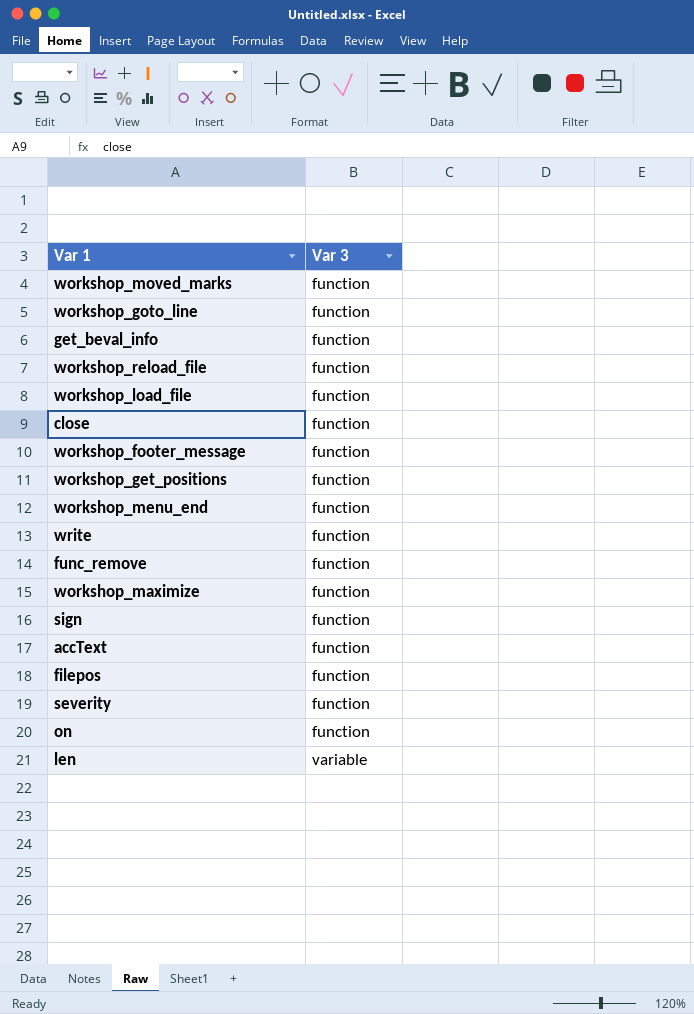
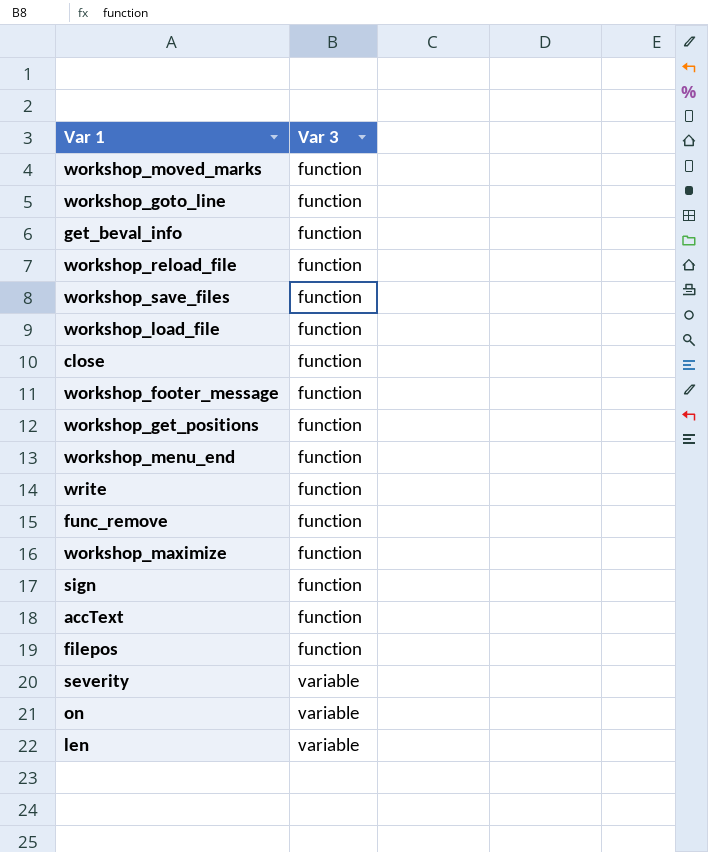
row workshop_save_files: none -> function
severity | Var 3: function -> variable
on | Var 3: function -> variable

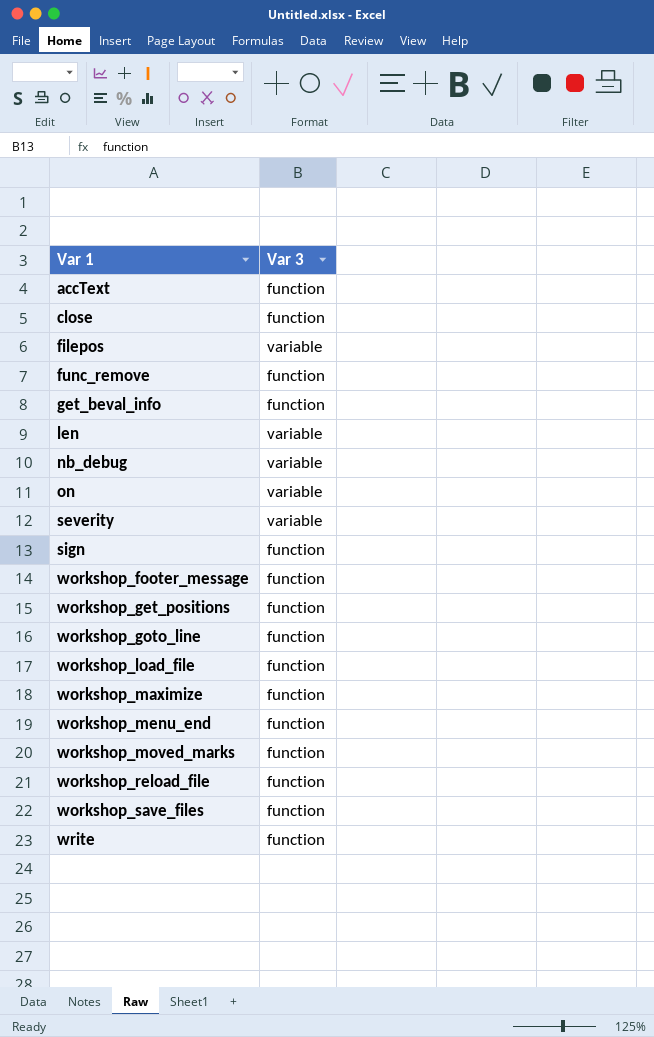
row order: Var 3 ascending -> Var 1 ascending
filepos | Var 3: function -> variable
row nb_debug: none -> variable

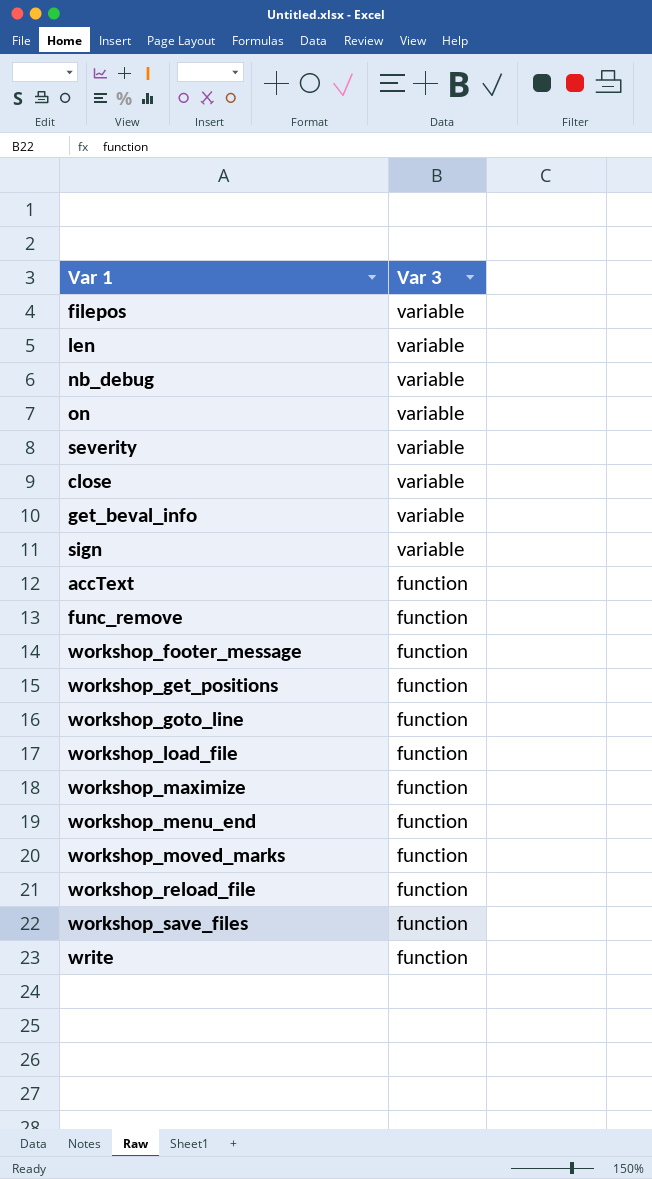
row order: Var 1 ascending -> Var 3 descending
close | Var 3: function -> variable
get_beval_info | Var 3: function -> variable
sign | Var 3: function -> variable

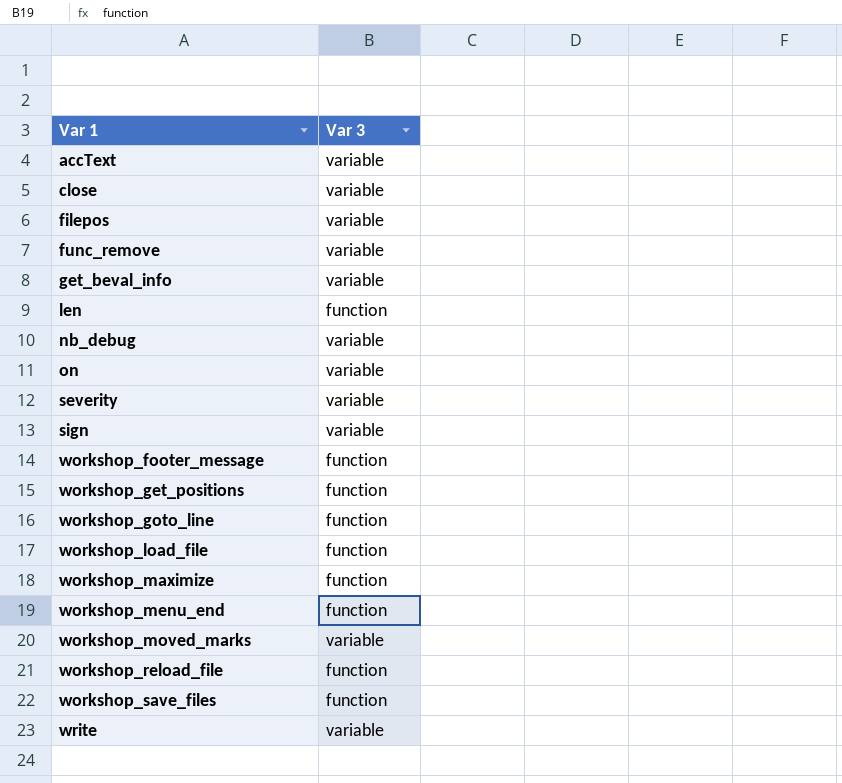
row order: Var 3 descending -> Var 1 ascending
accText | Var 3: function -> variable
func_remove | Var 3: function -> variable
len | Var 3: variable -> function
workshop_moved_marks | Var 3: function -> variable
write | Var 3: function -> variable

